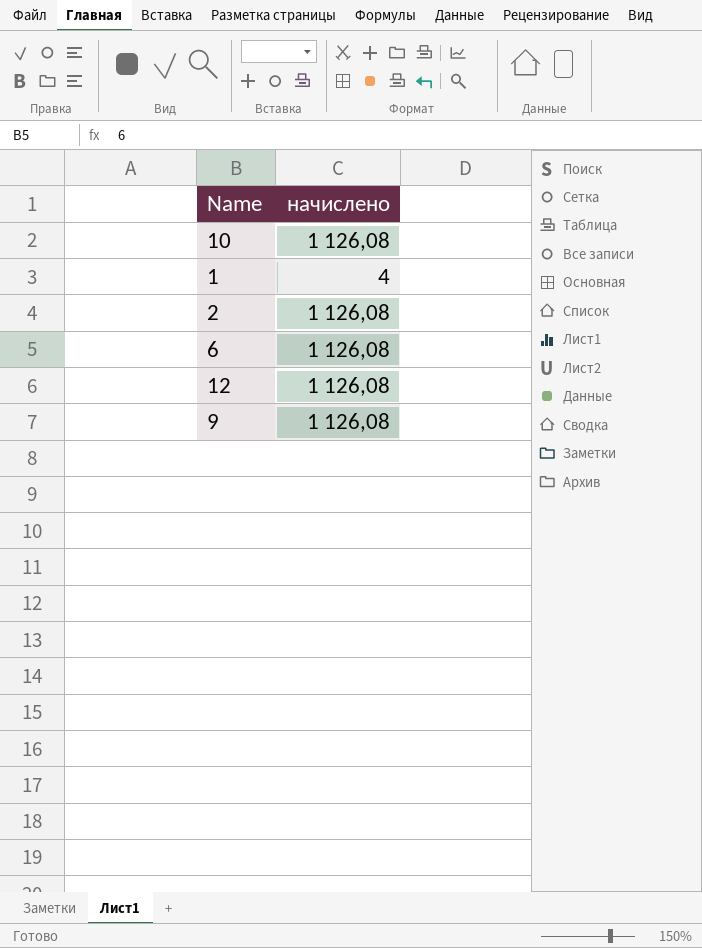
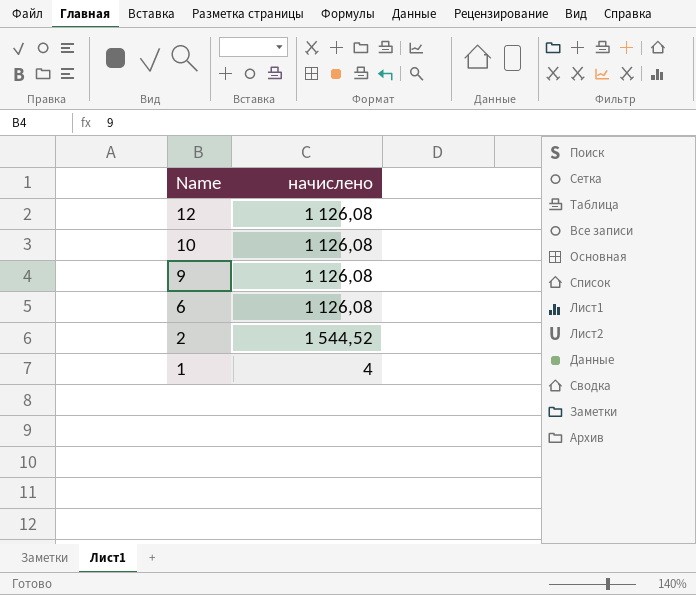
row order: none -> Name descending
2 | начислено: 1 126,08 -> 1 544,52

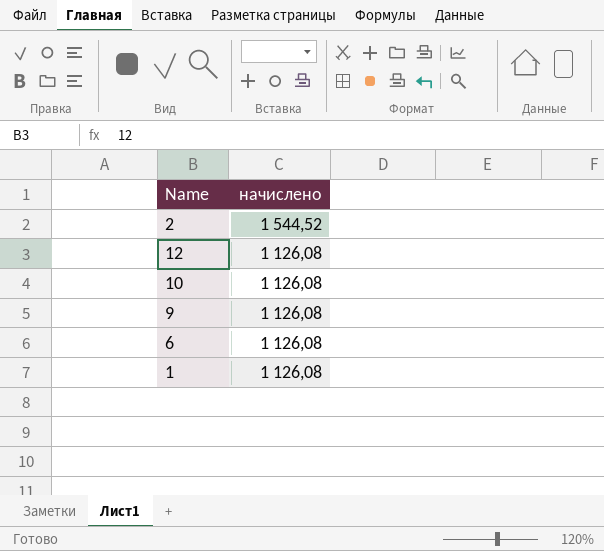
row order: Name descending -> начислено descending
1 | начислено: 4 -> 1 126,08

